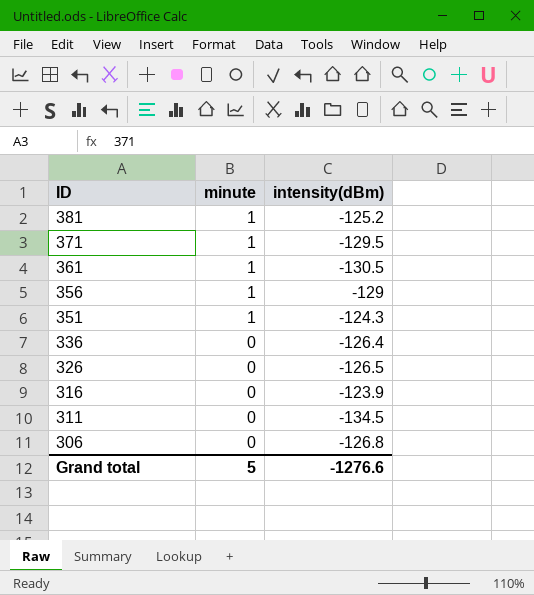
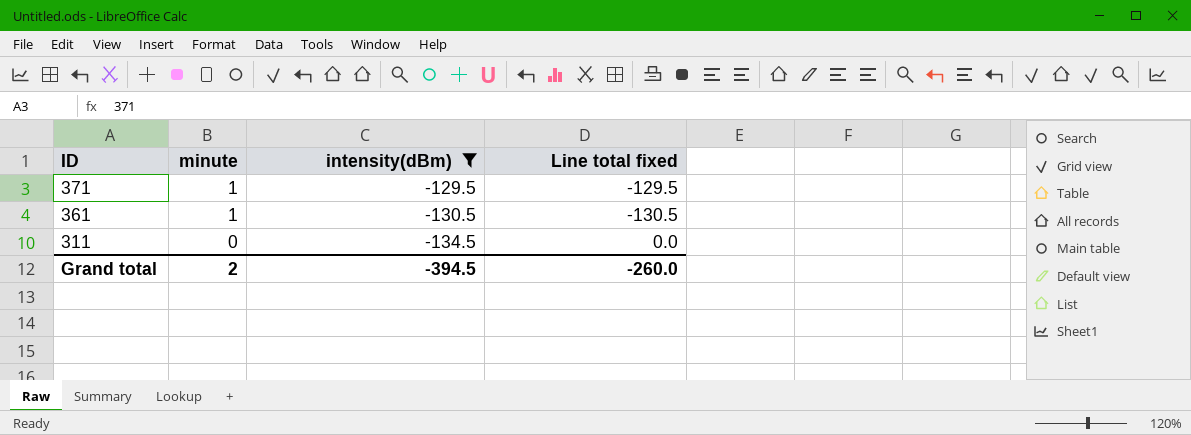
filter: none -> intensity(dBm) <= -129.5
column Line total fixed | formula: none -> [minute] * [intensity(dBm)]
Grand total | minute: 5 -> 2
Grand total | intensity(dBm): -1276.6 -> -394.5

